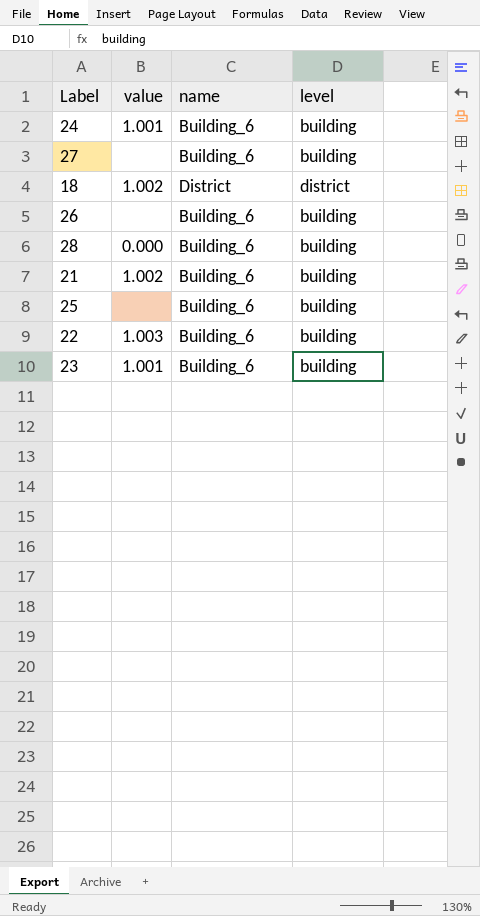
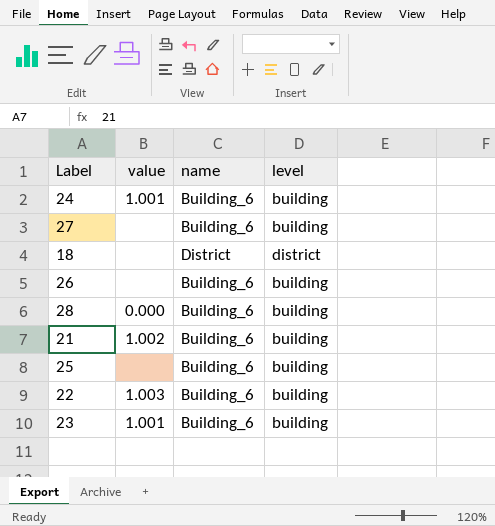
18 | value: 1.002 -> none

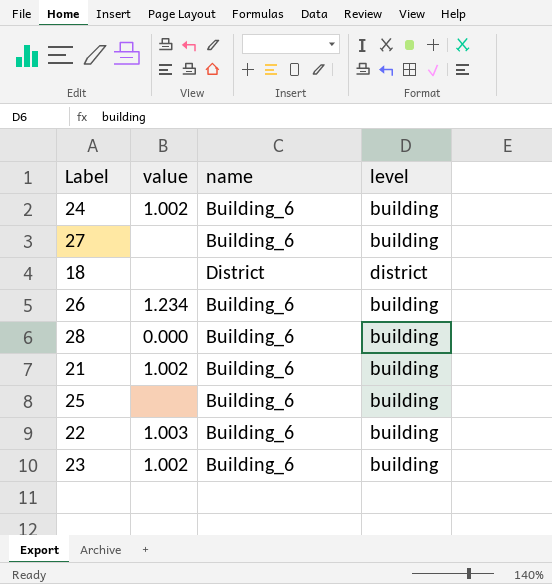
24 | value: 1.001 -> 1.002
26 | value: none -> 1.234
23 | value: 1.001 -> 1.002

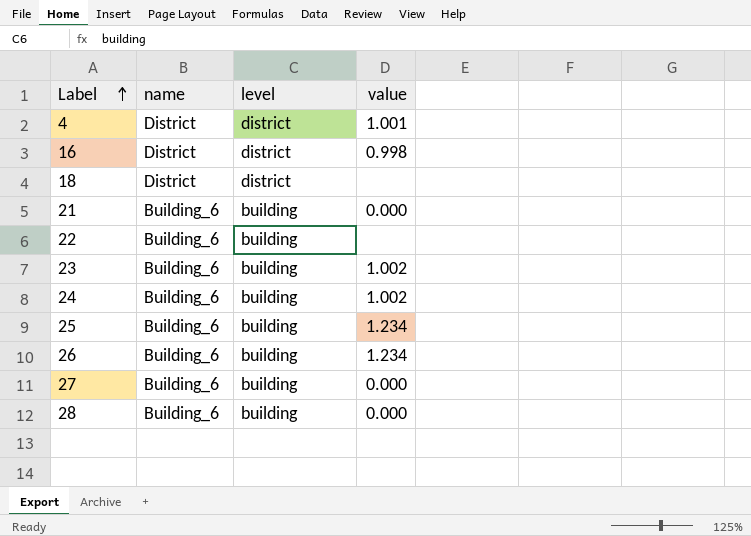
row order: none -> Label ascending
column value | position: 2 -> 4
row 4: none -> District | district | 1.001
row 16: none -> District | district | 0.998
21 | value: 1.002 -> 0.000
22 | value: 1.003 -> none
25 | value: none -> 1.234
27 | value: none -> 0.000

